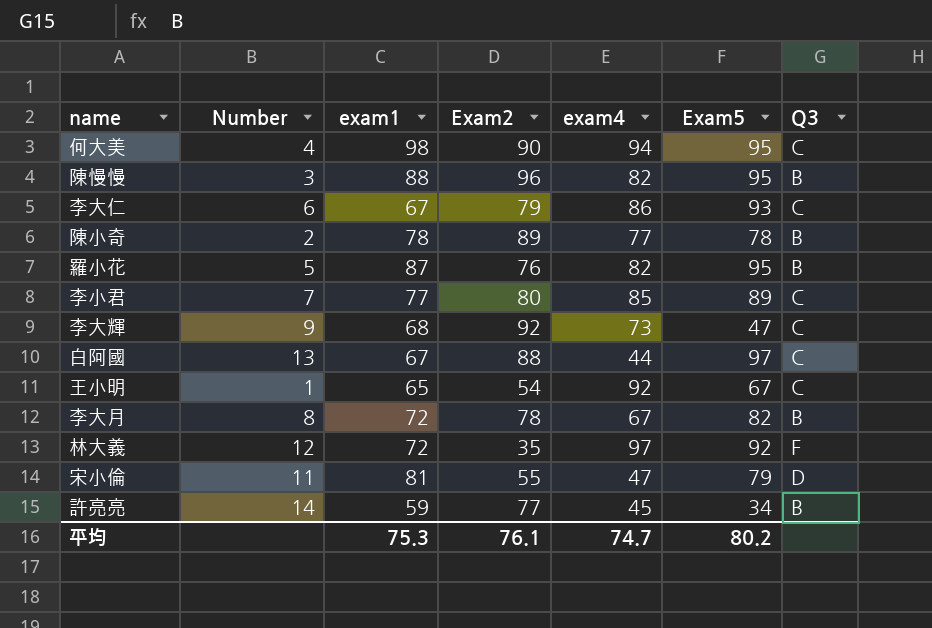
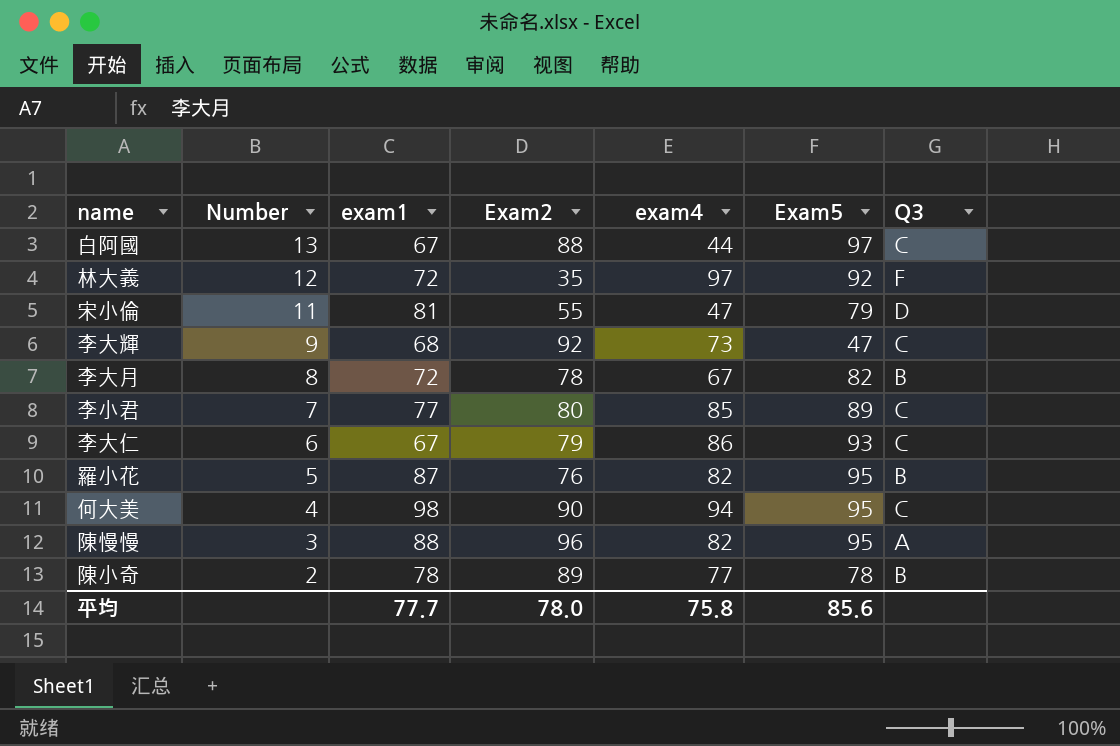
row order: none -> Number descending
row 王小明: 1 | 65 | 54 | 92 | 67 | C -> none
row 許亮亮: 14 | 59 | 77 | 45 | 34 | B -> none
陳慢慢 | Q3: B -> A
平均 | exam1: 75.3 -> 77.7
平均 | Exam2: 76.1 -> 78.0
平均 | exam4: 74.7 -> 75.8
平均 | Exam5: 80.2 -> 85.6

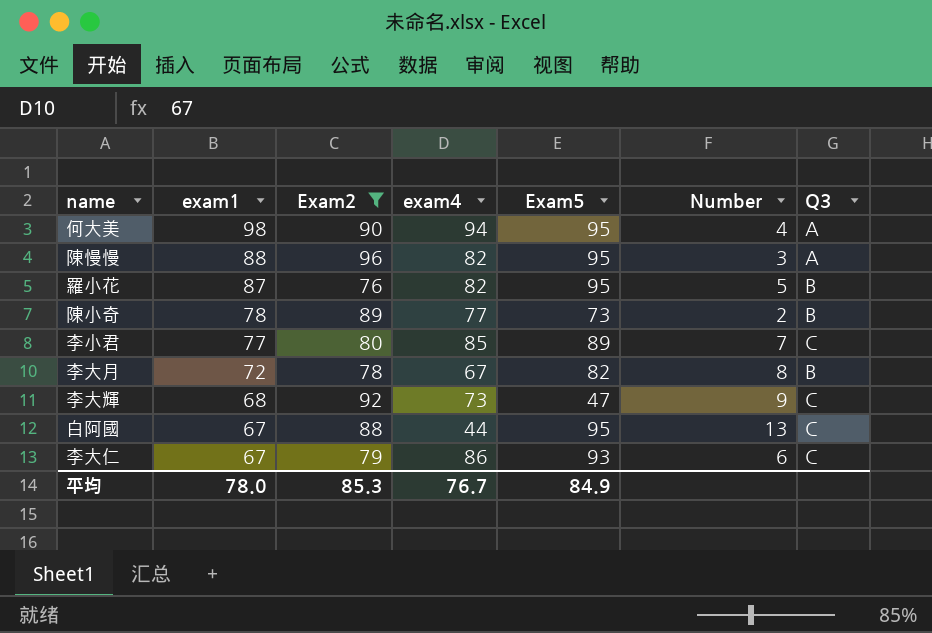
filter: none -> Exam2 >= 76
row order: Number descending -> exam1 descending
column Number | position: 2 -> 6
何大美 | Q3: C -> A
陳小奇 | Exam5: 78 -> 73
白阿國 | Exam5: 97 -> 95
平均 | exam1: 77.7 -> 78.0
平均 | Exam2: 78.0 -> 85.3
平均 | exam4: 75.8 -> 76.7
平均 | Exam5: 85.6 -> 84.9

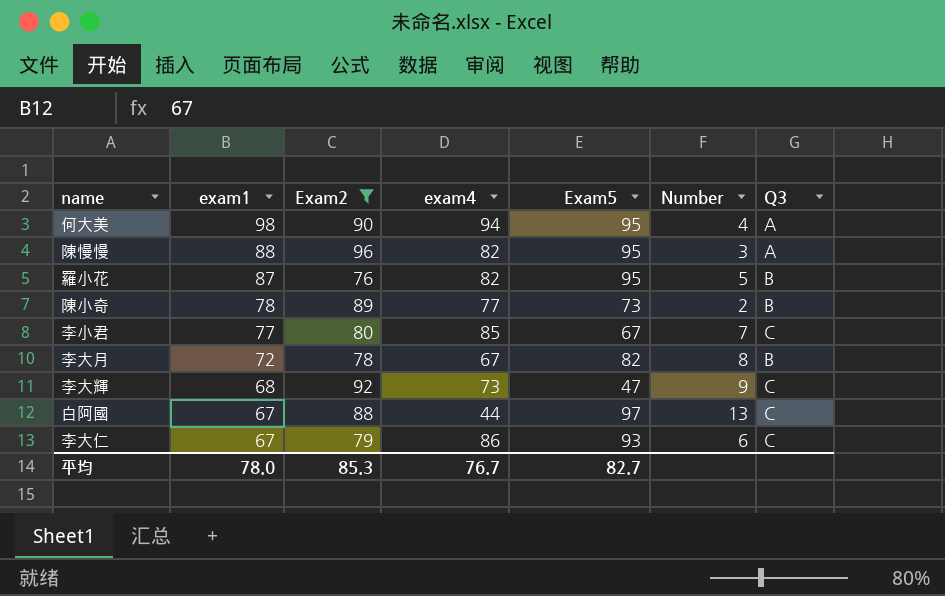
李小君 | Exam5: 89 -> 67
白阿國 | Exam5: 95 -> 97
平均 | Exam5: 84.9 -> 82.7

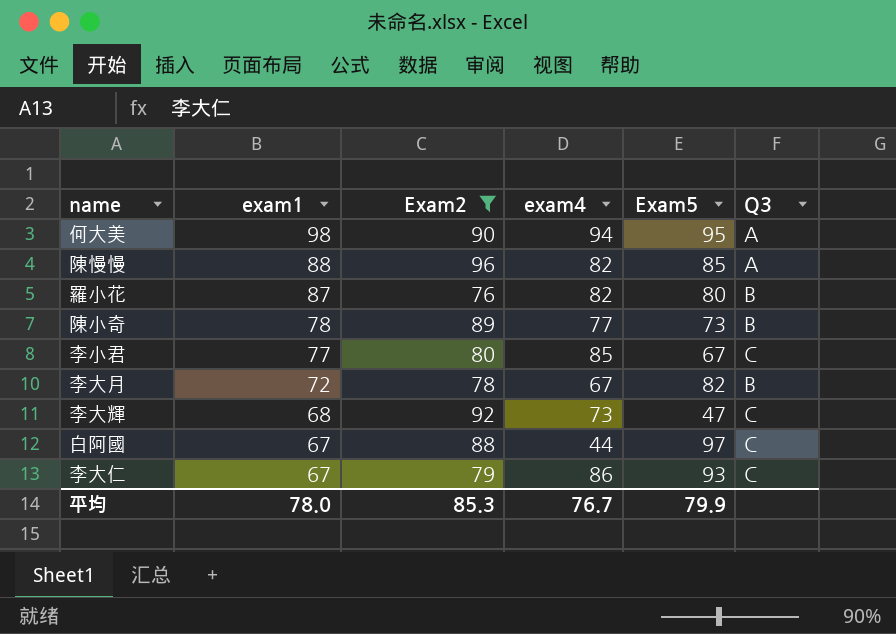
column Number | position: 6 -> none
陳慢慢 | Exam5: 95 -> 85
羅小花 | Exam5: 95 -> 80
平均 | Exam5: 82.7 -> 79.9

